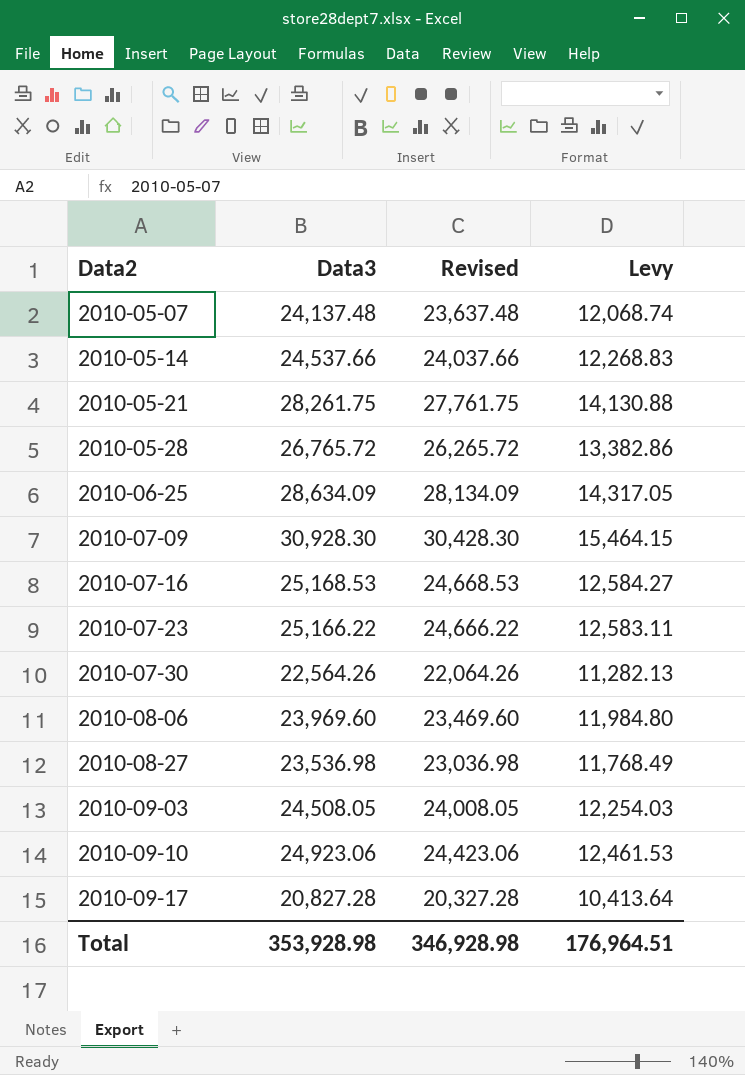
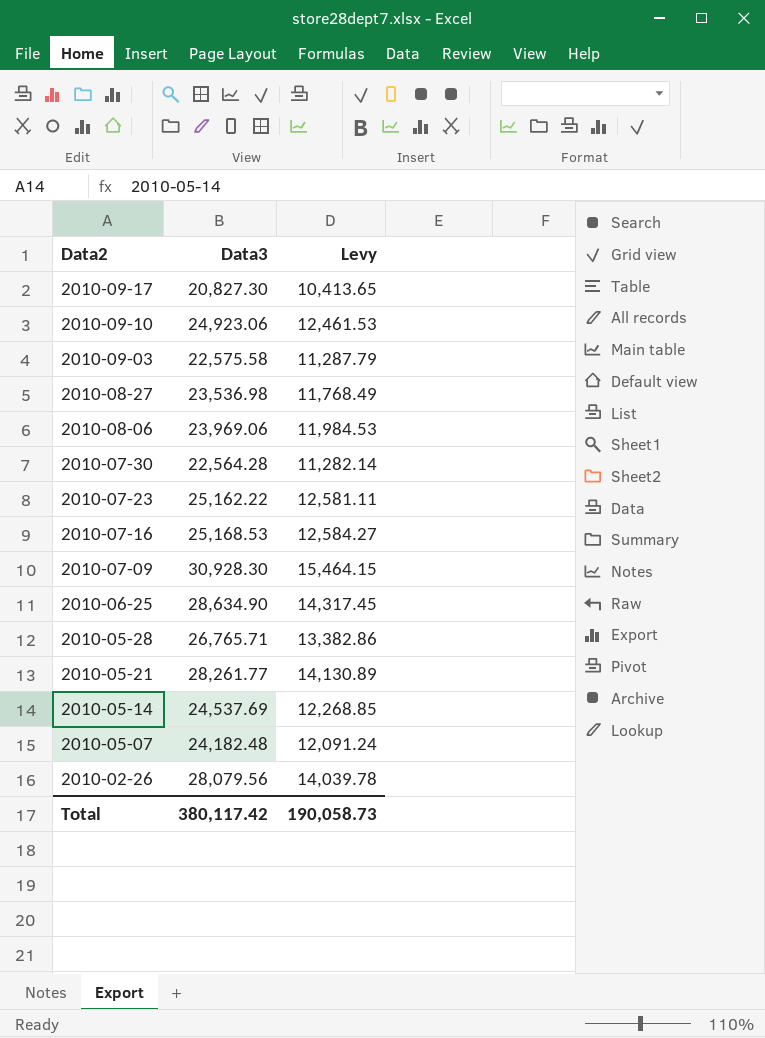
row order: Data2 ascending -> Data2 descending
column Revised | formula: [Data3] - 500 -> none
2010-09-17 | Data3: 20,827.28 -> 20,827.30
2010-09-17 | Levy: 10,413.64 -> 10,413.65
2010-09-03 | Data3: 24,508.05 -> 22,575.58
2010-09-03 | Levy: 12,254.03 -> 11,287.79
2010-08-06 | Data3: 23,969.60 -> 23,969.06
2010-08-06 | Levy: 11,984.80 -> 11,984.53
2010-07-30 | Data3: 22,564.26 -> 22,564.28
2010-07-30 | Levy: 11,282.13 -> 11,282.14
2010-07-23 | Data3: 25,166.22 -> 25,162.22
2010-07-23 | Levy: 12,583.11 -> 12,581.11
2010-06-25 | Data3: 28,634.09 -> 28,634.90
2010-06-25 | Levy: 14,317.05 -> 14,317.45
2010-05-28 | Data3: 26,765.72 -> 26,765.71
2010-05-21 | Data3: 28,261.75 -> 28,261.77
2010-05-21 | Levy: 14,130.88 -> 14,130.89
2010-05-14 | Data3: 24,537.66 -> 24,537.69
2010-05-14 | Levy: 12,268.83 -> 12,268.85
2010-05-07 | Data3: 24,137.48 -> 24,182.48
2010-05-07 | Levy: 12,068.74 -> 12,091.24
row 2010-02-26: none -> 28,079.56 | 14,039.78
Total | Data3: 353,928.98 -> 380,117.42
Total | Levy: 176,964.51 -> 190,058.73

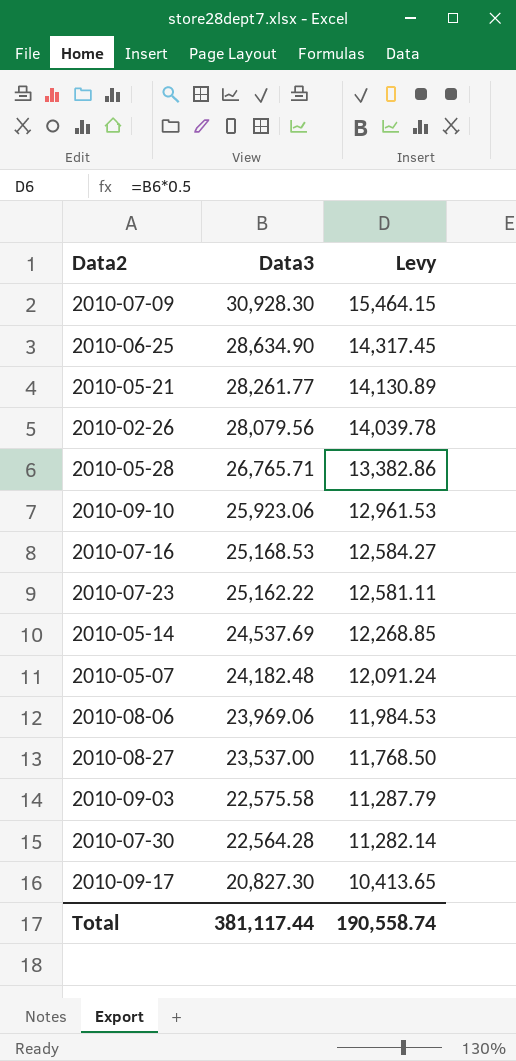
row order: Data2 descending -> Data3 descending
2010-09-10 | Data3: 24,923.06 -> 25,923.06
2010-09-10 | Levy: 12,461.53 -> 12,961.53
2010-08-27 | Data3: 23,536.98 -> 23,537.00
2010-08-27 | Levy: 11,768.49 -> 11,768.50
Total | Data3: 380,117.42 -> 381,117.44
Total | Levy: 190,058.73 -> 190,558.74

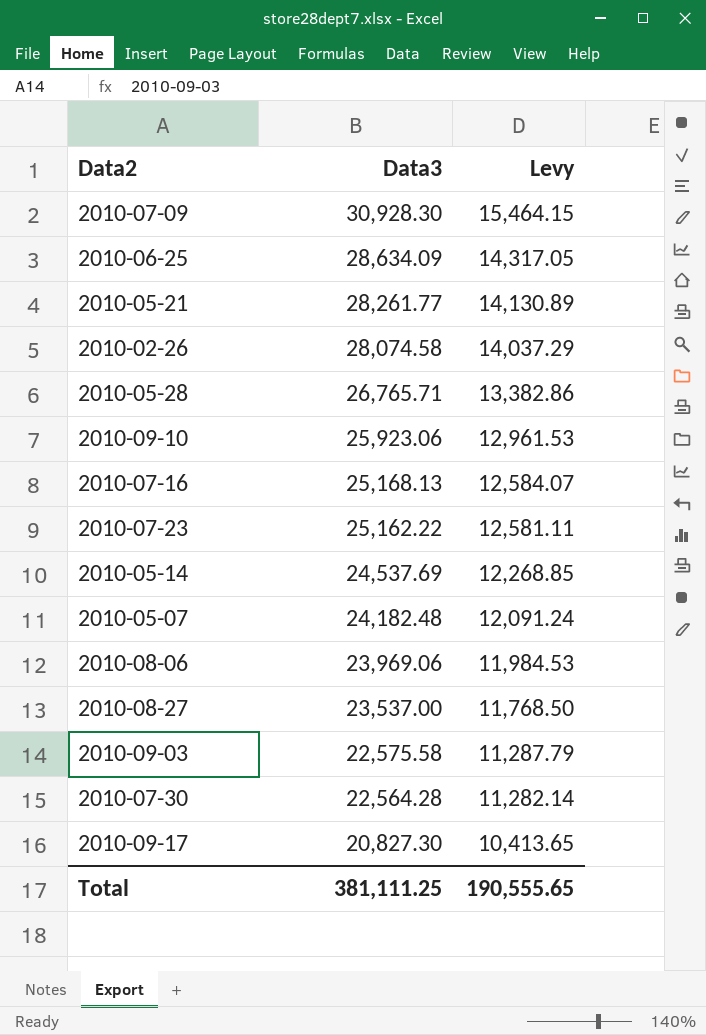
2010-06-25 | Data3: 28,634.90 -> 28,634.09
2010-06-25 | Levy: 14,317.45 -> 14,317.05
2010-02-26 | Data3: 28,079.56 -> 28,074.58
2010-02-26 | Levy: 14,039.78 -> 14,037.29
2010-07-16 | Data3: 25,168.53 -> 25,168.13
2010-07-16 | Levy: 12,584.27 -> 12,584.07
Total | Data3: 381,117.44 -> 381,111.25
Total | Levy: 190,558.74 -> 190,555.65

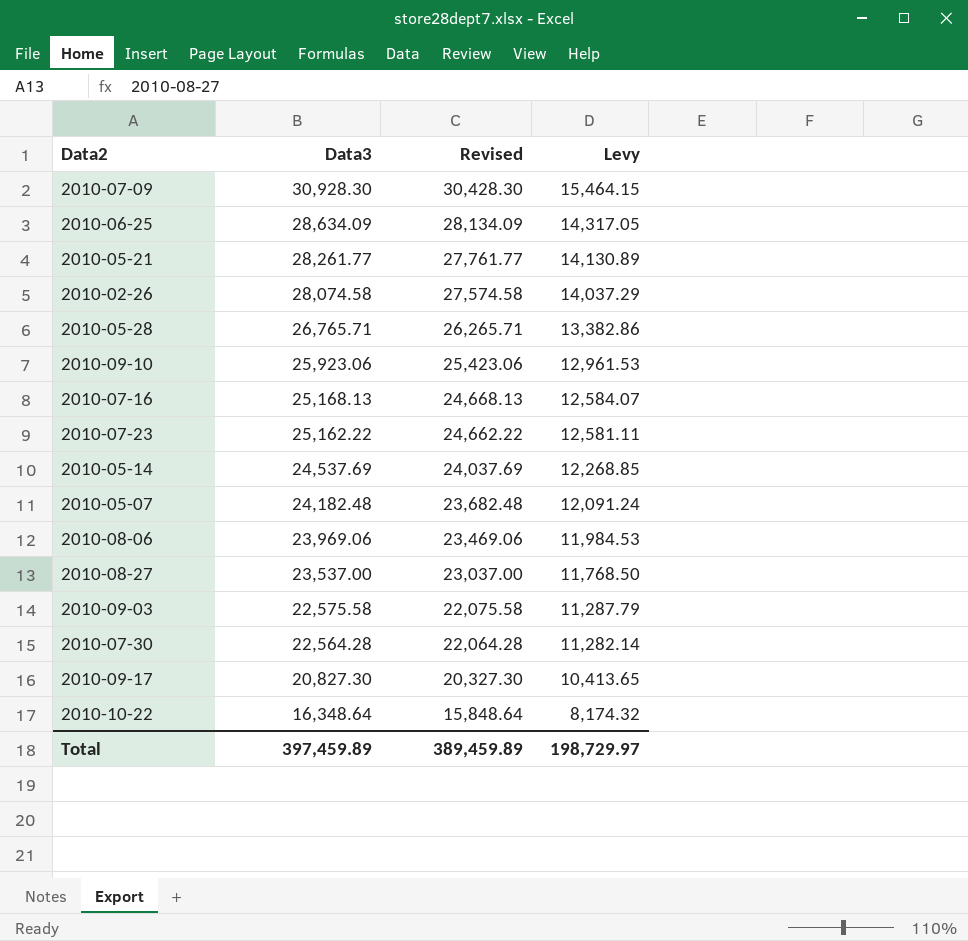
column Revised | formula: none -> [Data3] - 500
row 2010-10-22: none -> 16,348.64 | 15,848.64 | 8,174.32
Total | Data3: 381,111.25 -> 397,459.89
Total | Levy: 190,555.65 -> 198,729.97

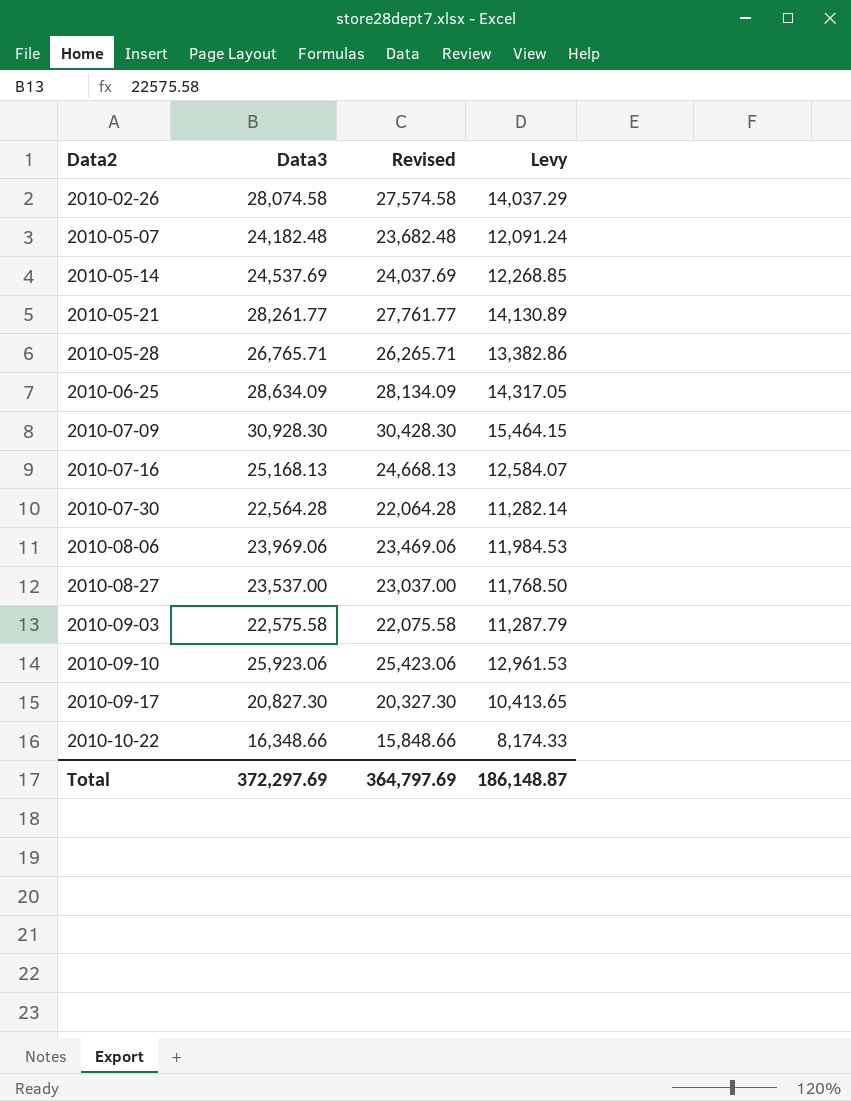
row order: Data3 descending -> Data2 ascending
row 2010-07-23: 25,162.22 | 24,662.22 | 12,581.11 -> none
2010-10-22 | Data3: 16,348.64 -> 16,348.66
2010-10-22 | Revised: 15,848.64 -> 15,848.66
2010-10-22 | Levy: 8,174.32 -> 8,174.33
Total | Data3: 397,459.89 -> 372,297.69
Total | Revised: 389,459.89 -> 364,797.69
Total | Levy: 198,729.97 -> 186,148.87

